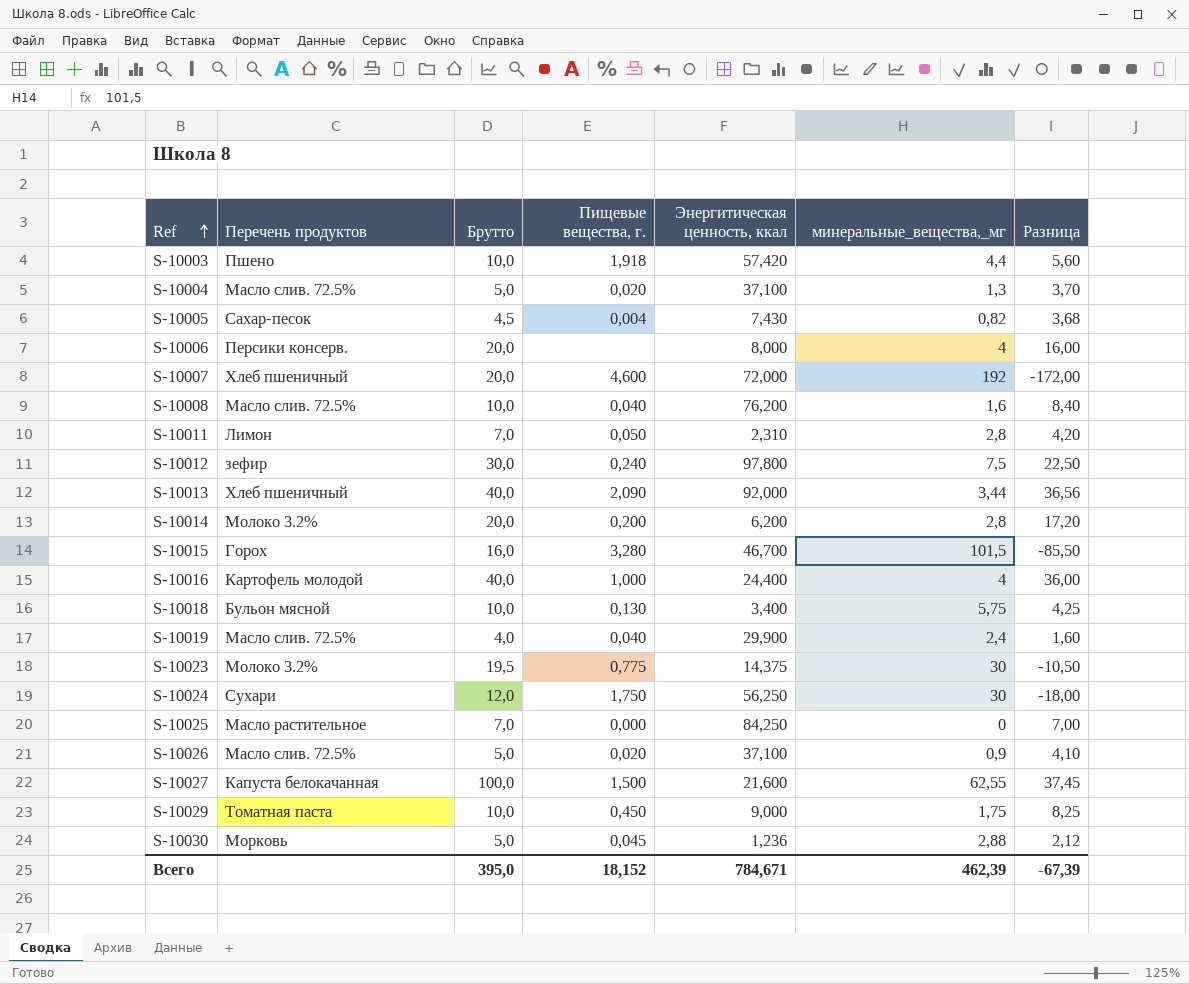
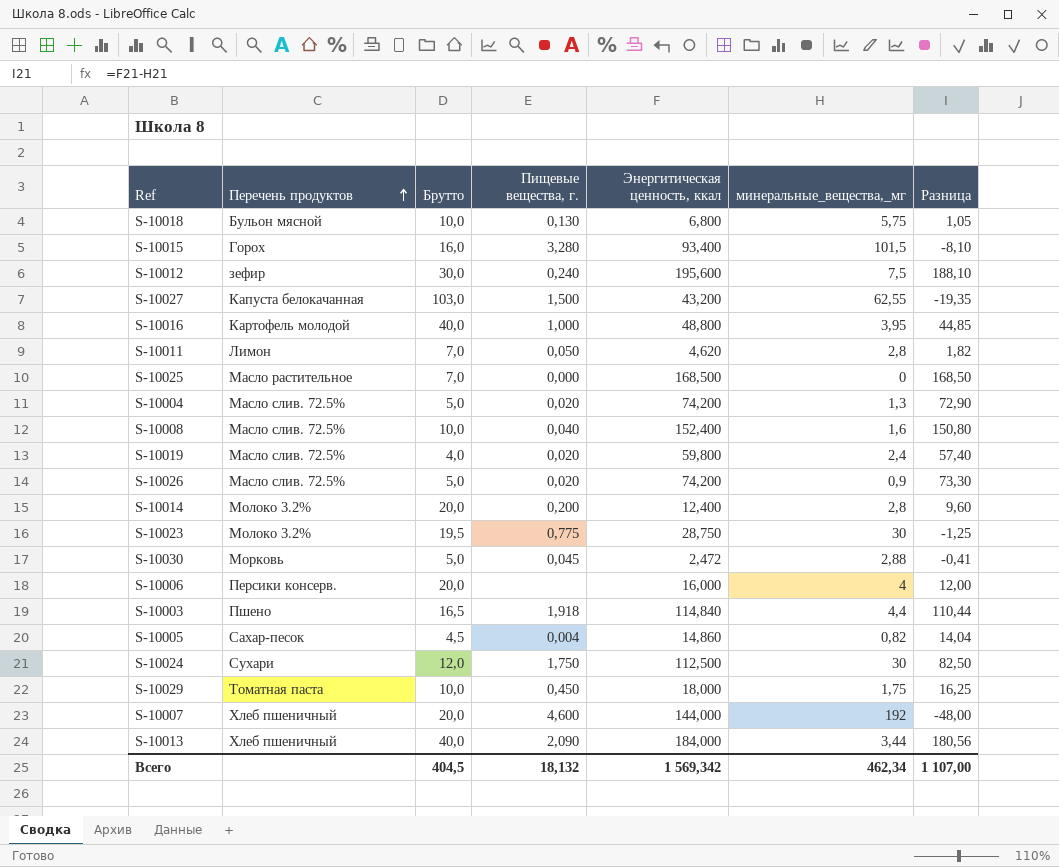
row order: Ref ascending -> Перечень продуктов ascending
column Разница | formula: [Брутто] - [минеральные_вещества,_мг] -> [Энергитическая ценность, ккал] - [минеральные_вещества,_мг]
S-10018 | Энергитическая ценность, ккал: 3,400 -> 6,800
S-10015 | Энергитическая ценность, ккал: 46,700 -> 93,400
S-10012 | Энергитическая ценность, ккал: 97,800 -> 195,600
S-10027 | Брутто: 100,0 -> 103,0
S-10027 | Энергитическая ценность, ккал: 21,600 -> 43,200
S-10016 | Энергитическая ценность, ккал: 24,400 -> 48,800
S-10016 | минеральные_вещества,_мг: 4 -> 3,95
S-10011 | Энергитическая ценность, ккал: 2,310 -> 4,620
S-10025 | Энергитическая ценность, ккал: 84,250 -> 168,500
S-10004 | Энергитическая ценность, ккал: 37,100 -> 74,200
S-10008 | Энергитическая ценность, ккал: 76,200 -> 152,400
S-10019 | Пищевые вещества, г.: 0,040 -> 0,020
S-10019 | Энергитическая ценность, ккал: 29,900 -> 59,800
S-10026 | Энергитическая ценность, ккал: 37,100 -> 74,200
S-10014 | Энергитическая ценность, ккал: 6,200 -> 12,400
S-10023 | Энергитическая ценность, ккал: 14,375 -> 28,750
S-10030 | Энергитическая ценность, ккал: 1,236 -> 2,472
S-10006 | Энергитическая ценность, ккал: 8,000 -> 16,000
S-10003 | Брутто: 10,0 -> 16,5
S-10003 | Энергитическая ценность, ккал: 57,420 -> 114,840
S-10005 | Энергитическая ценность, ккал: 7,430 -> 14,860
S-10024 | Энергитическая ценность, ккал: 56,250 -> 112,500
S-10029 | Энергитическая ценность, ккал: 9,000 -> 18,000
S-10007 | Энергитическая ценность, ккал: 72,000 -> 144,000
S-10013 | Энергитическая ценность, ккал: 92,000 -> 184,000
Всего | Брутто: 395,0 -> 404,5
Всего | Пищевые вещества, г.: 18,152 -> 18,132
Всего | Энергитическая ценность, ккал: 784,671 -> 1 569,342
Всего | минеральные_вещества,_мг: 462,39 -> 462,34
Всего | Разница: -67,39 -> 1 107,00

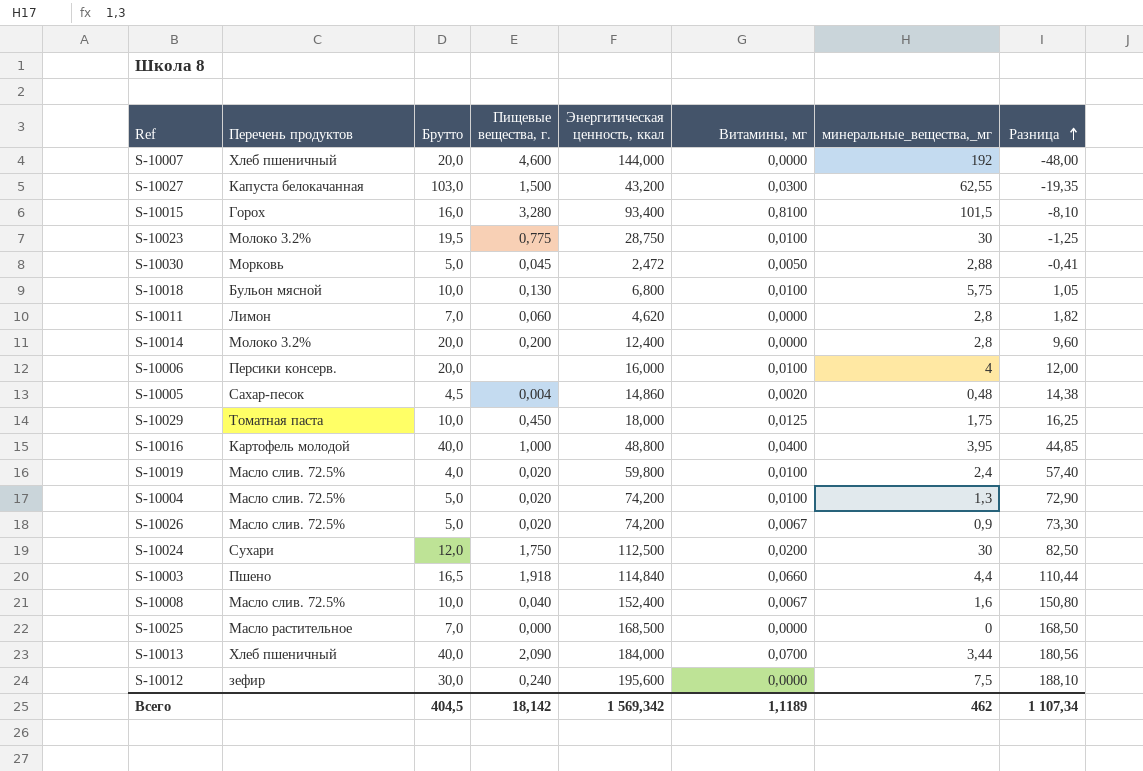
row order: Перечень продуктов ascending -> Разница ascending
column Витамины, мг | position: none -> 6
S-10011 | Пищевые вещества, г.: 0,050 -> 0,060
S-10005 | минеральные_вещества,_мг: 0,82 -> 0,48
S-10005 | Разница: 14,04 -> 14,38
Всего | Пищевые вещества, г.: 18,132 -> 18,142
Всего | минеральные_вещества,_мг: 462,34 -> 462
Всего | Разница: 1 107,00 -> 1 107,34

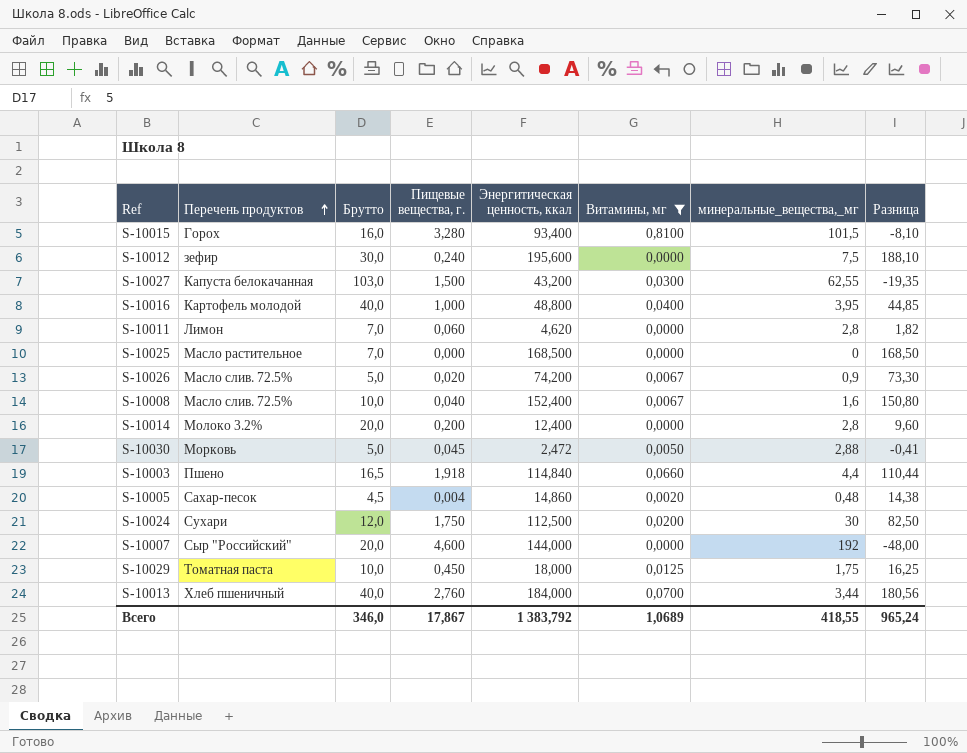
filter: none -> Витамины, мг != 0,0100
row order: Разница ascending -> Перечень продуктов ascending
S-10007 | Перечень продуктов: Хлеб пшеничный -> Сыр "Российский"
S-10013 | Пищевые вещества, г.: 2,090 -> 2,760
Всего | Брутто: 404,5 -> 346,0
Всего | Пищевые вещества, г.: 18,142 -> 17,867
Всего | Энергитическая ценность, ккал: 1 569,342 -> 1 383,792
Всего | Витамины, мг: 1,1189 -> 1,0689
Всего | минеральные_вещества,_мг: 462 -> 418,55
Всего | Разница: 1 107,34 -> 965,24

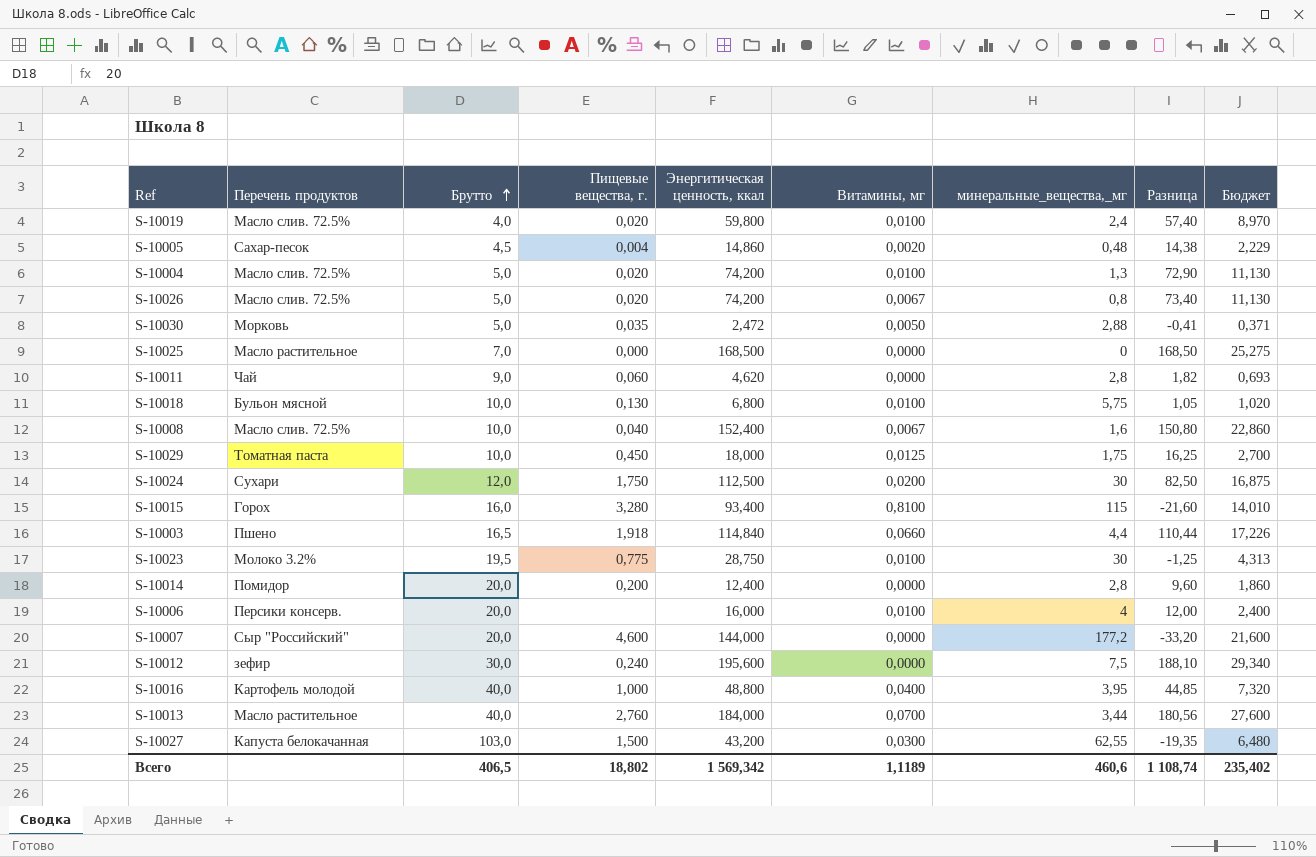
filter: Витамины, мг != 0,0100 -> none
row order: Перечень продуктов ascending -> Брутто ascending
column Бюджет | formula: none -> [Энергитическая ценность, ккал] * 0,15
S-10026 | минеральные_вещества,_мг: 0,9 -> 0,8
S-10026 | Разница: 73,30 -> 73,40
S-10030 | Пищевые вещества, г.: 0,045 -> 0,035
S-10011 | Перечень продуктов: Лимон -> Чай
S-10011 | Брутто: 7,0 -> 9,0
S-10015 | минеральные_вещества,_мг: 101,5 -> 115
S-10015 | Разница: -8,10 -> -21,60
S-10014 | Перечень продуктов: Молоко 3.2% -> Помидор
S-10007 | минеральные_вещества,_мг: 192 -> 177,2
S-10007 | Разница: -48,00 -> -33,20
S-10013 | Перечень продуктов: Хлеб пшеничный -> Масло растительное
Всего | Брутто: 346,0 -> 406,5
Всего | Пищевые вещества, г.: 17,867 -> 18,802
Всего | Энергитическая ценность, ккал: 1 383,792 -> 1 569,342
Всего | Витамины, мг: 1,0689 -> 1,1189
Всего | минеральные_вещества,_мг: 418,55 -> 460,6
Всего | Разница: 965,24 -> 1 108,74

